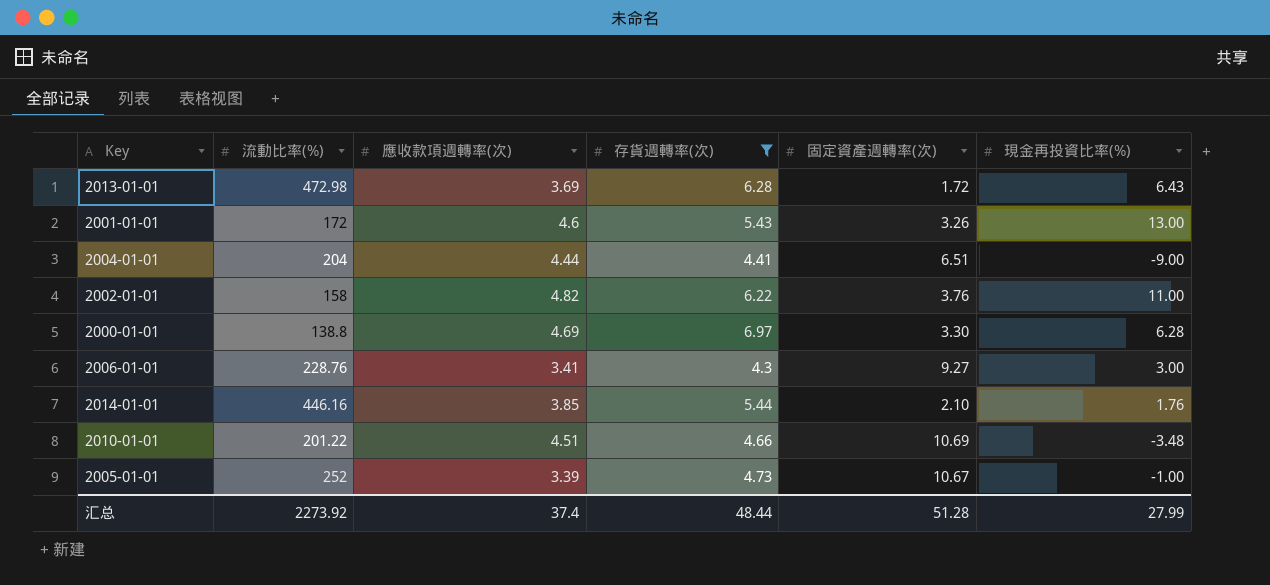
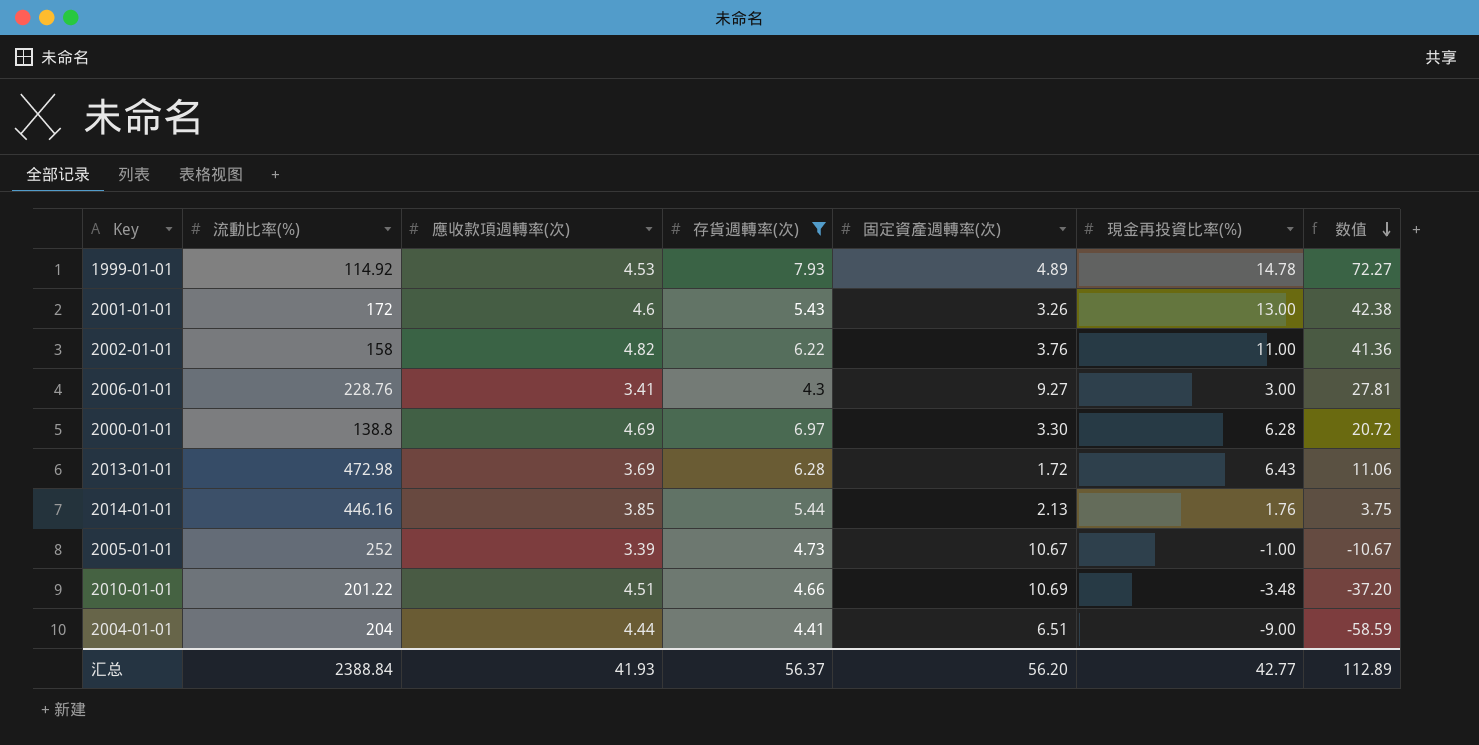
row order: none -> 数值 descending
column 数值 | formula: none -> [固定資產週轉率(次)] * [現金再投資比率(%)]
row 1999-01-01: none -> 114.92 | 4.53 | 7.93 | 4.89 | 14.78 | 72.27
2014-01-01 | 固定資產週轉率(次): 2.10 -> 2.13
汇总 | 流動比率(%): 2273.92 -> 2388.84
汇总 | 應收款項週轉率(次): 37.4 -> 41.93
汇总 | 存貨週轉率(次): 48.44 -> 56.37
汇总 | 固定資產週轉率(次): 51.28 -> 56.20
汇总 | 現金再投資比率(%): 27.99 -> 42.77

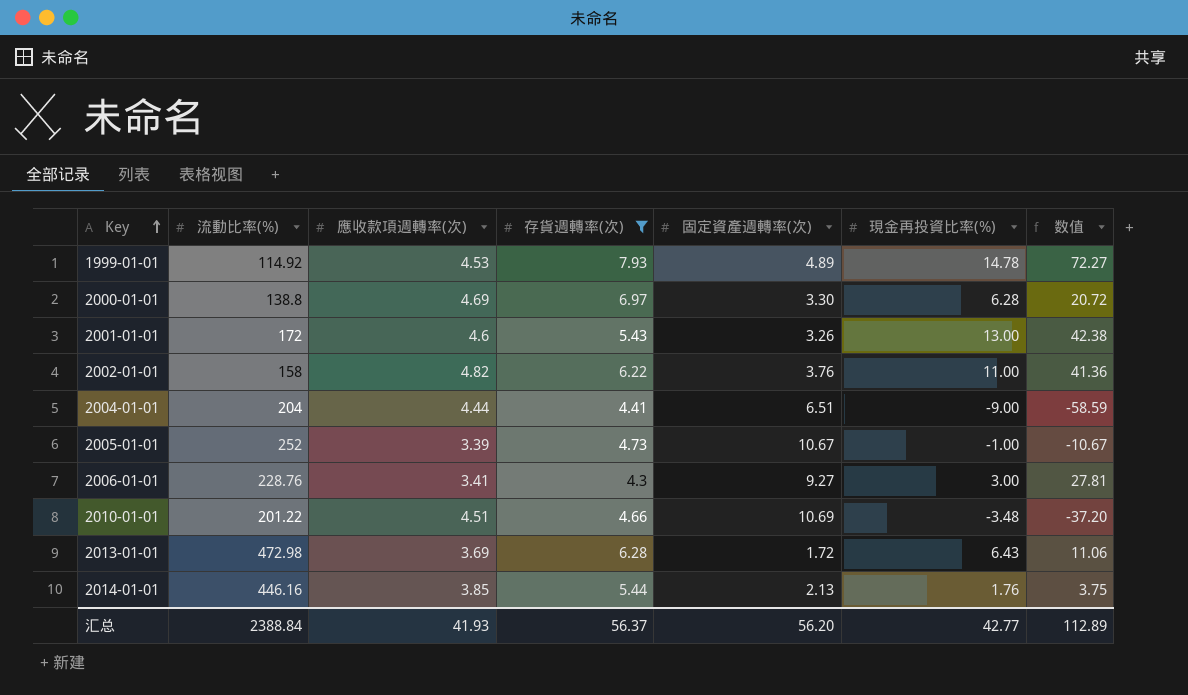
row order: 数值 descending -> Key ascending

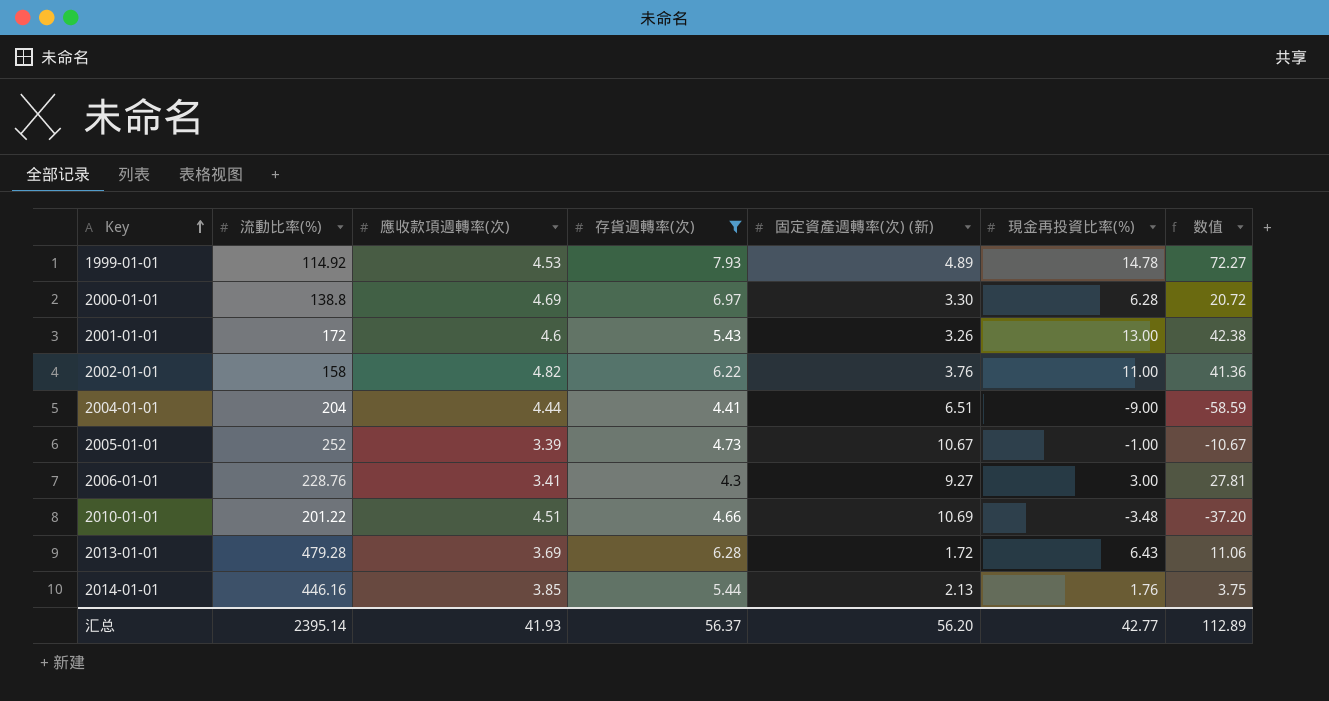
column name: 固定資產週轉率(次) -> 固定資產週轉率(次) (新)
2013-01-01 | 流動比率(%): 472.98 -> 479.28
汇总 | 流動比率(%): 2388.84 -> 2395.14

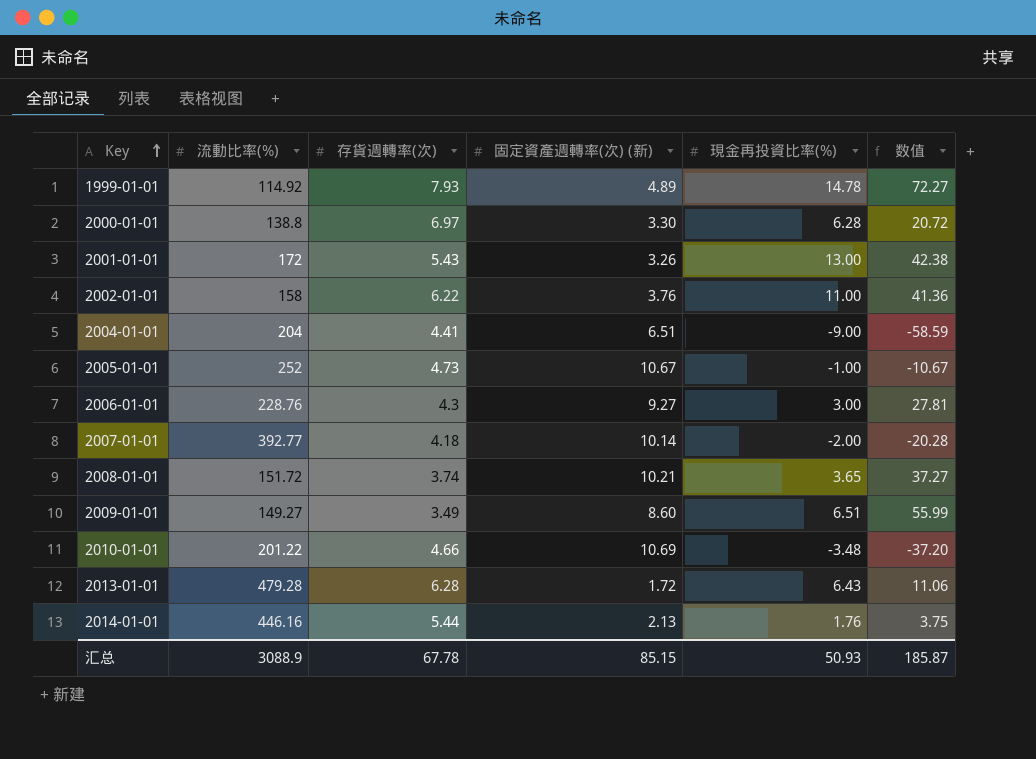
filter: 存貨週轉率(次) >= 4.3 -> none
column 應收款項週轉率(次) | position: 3 -> none
汇总 | 流動比率(%): 2395.14 -> 3088.9
汇总 | 存貨週轉率(次): 56.37 -> 67.78
汇总 | 固定資產週轉率(次) (新): 56.20 -> 85.15
汇总 | 現金再投資比率(%): 42.77 -> 50.93
汇总 | 数值: 112.89 -> 185.87

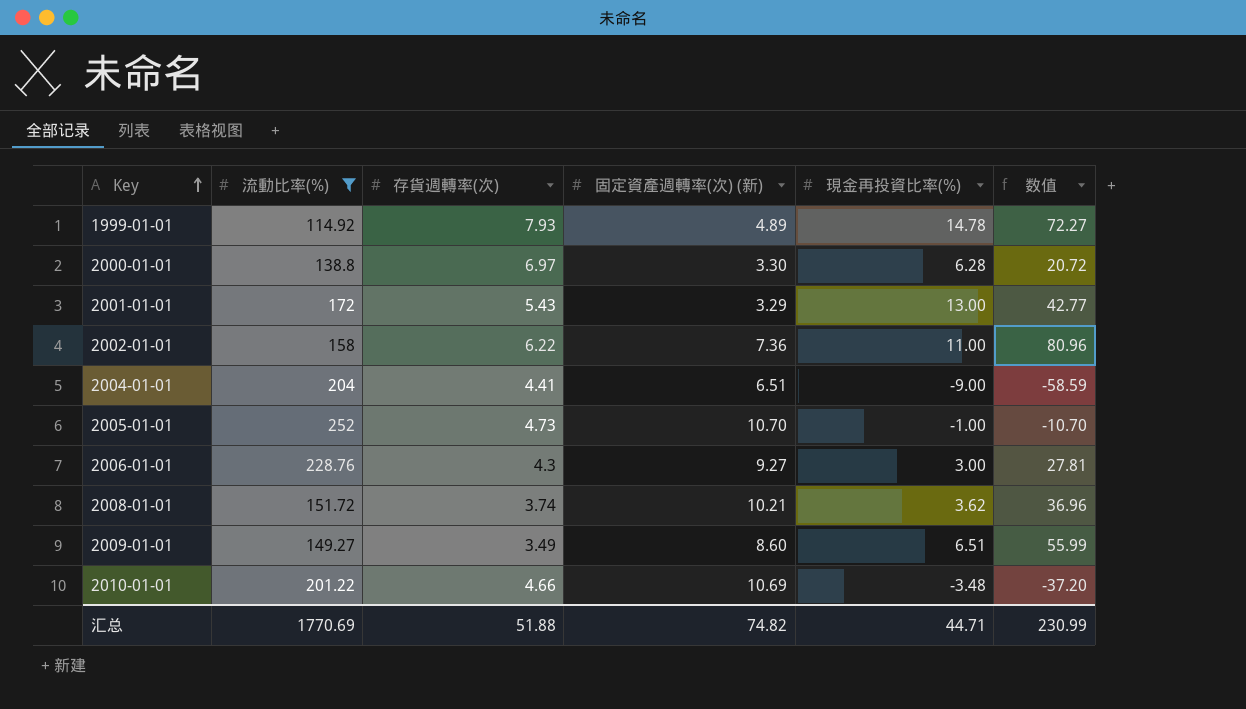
filter: none -> 流動比率(%) <= 252
2001-01-01 | 固定資產週轉率(次) (新): 3.26 -> 3.29
2001-01-01 | 数值: 42.38 -> 42.77
2002-01-01 | 固定資產週轉率(次) (新): 3.76 -> 7.36
2002-01-01 | 数值: 41.36 -> 80.96
2005-01-01 | 固定資產週轉率(次) (新): 10.67 -> 10.70
2005-01-01 | 数值: -10.67 -> -10.70
2008-01-01 | 現金再投資比率(%): 3.65 -> 3.62
2008-01-01 | 数值: 37.27 -> 36.96
汇总 | 流動比率(%): 3088.9 -> 1770.69
汇总 | 存貨週轉率(次): 67.78 -> 51.88
汇总 | 固定資產週轉率(次) (新): 85.15 -> 74.82
汇总 | 現金再投資比率(%): 50.93 -> 44.71
汇总 | 数值: 185.87 -> 230.99

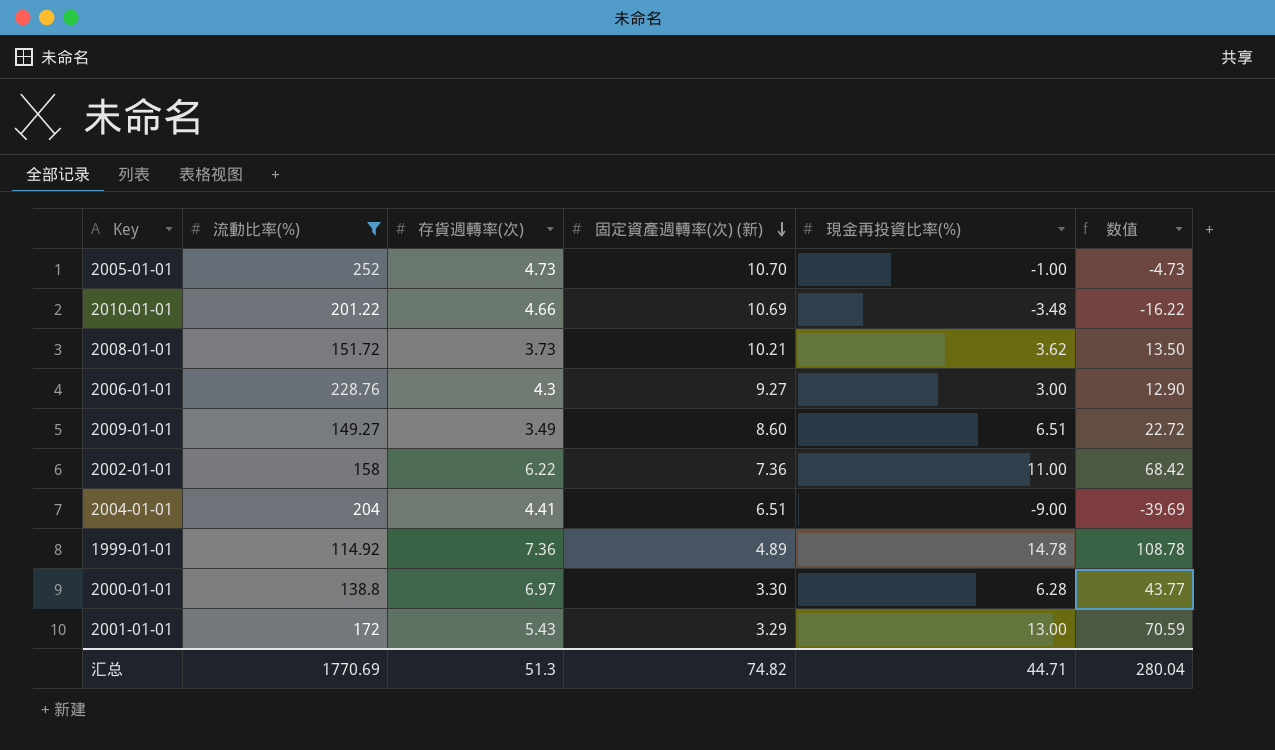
row order: Key ascending -> 固定資產週轉率(次) (新) descending
column 数值 | formula: [固定資產週轉率(次) (新)] * [現金再投資比率(%)] -> [存貨週轉率(次)] * [現金再投資比率(%)]
2008-01-01 | 存貨週轉率(次): 3.74 -> 3.73
1999-01-01 | 存貨週轉率(次): 7.93 -> 7.36
汇总 | 存貨週轉率(次): 51.88 -> 51.3
汇总 | 数值: 230.99 -> 280.04

